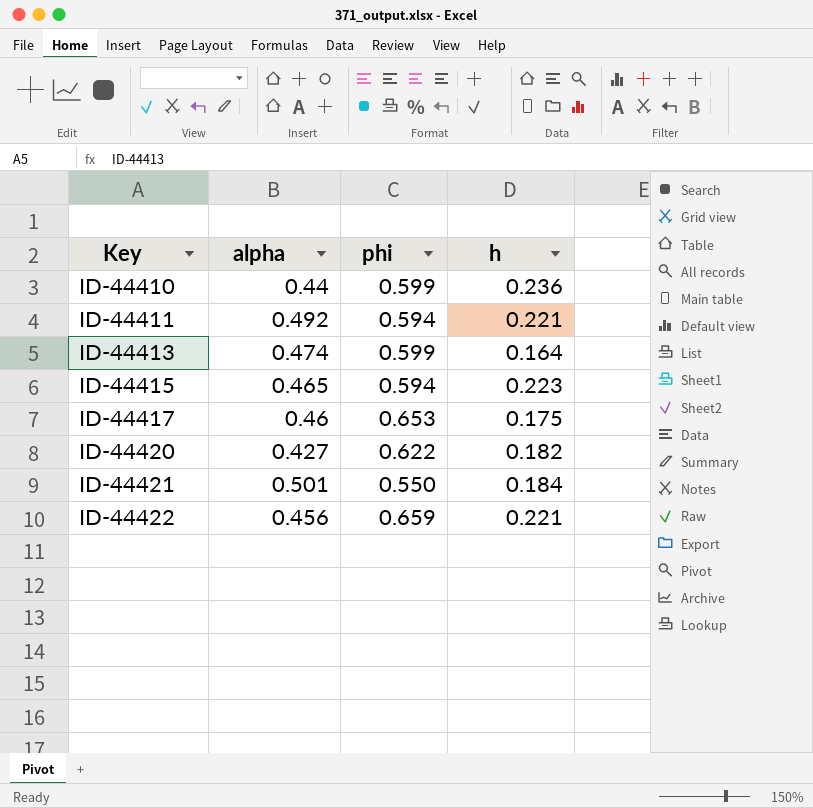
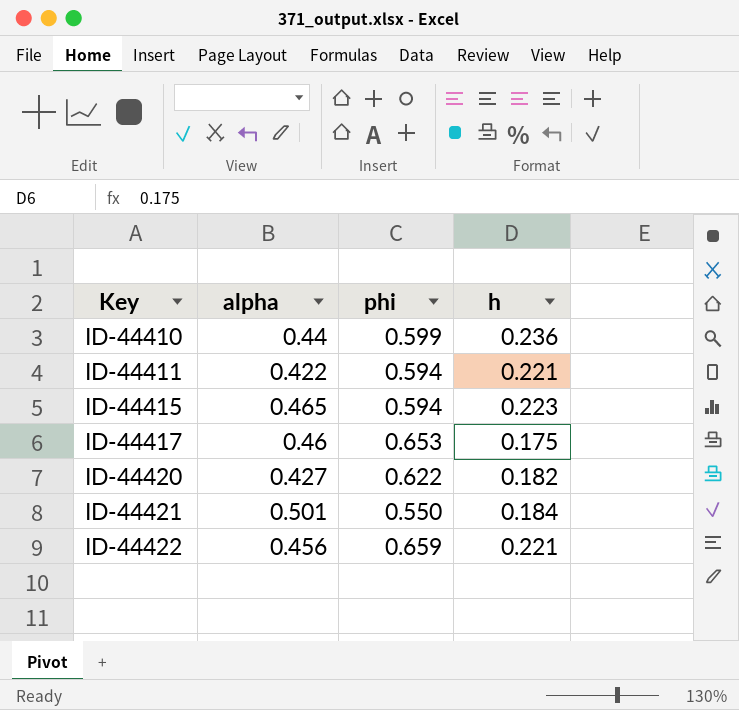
row ID-44413: 0.474 | 0.599 | 0.164 -> none
ID-44411 | alpha: 0.492 -> 0.422

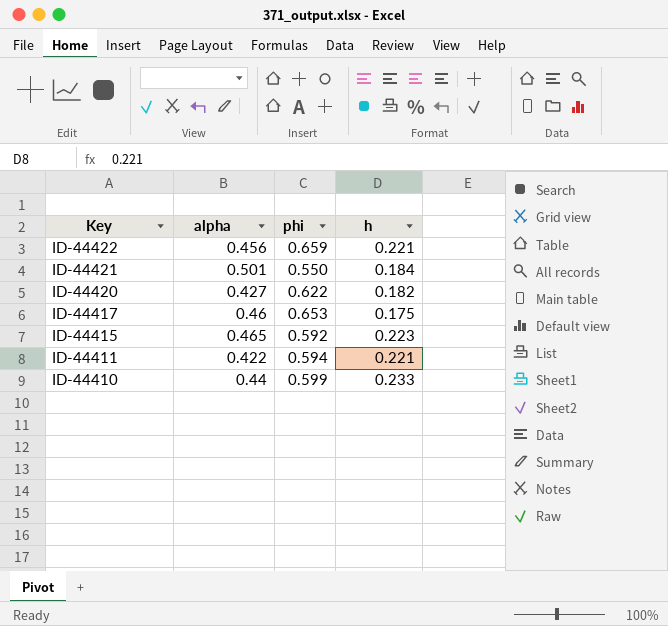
row order: Key ascending -> Key descending
ID-44415 | phi: 0.594 -> 0.592
ID-44410 | h: 0.236 -> 0.233

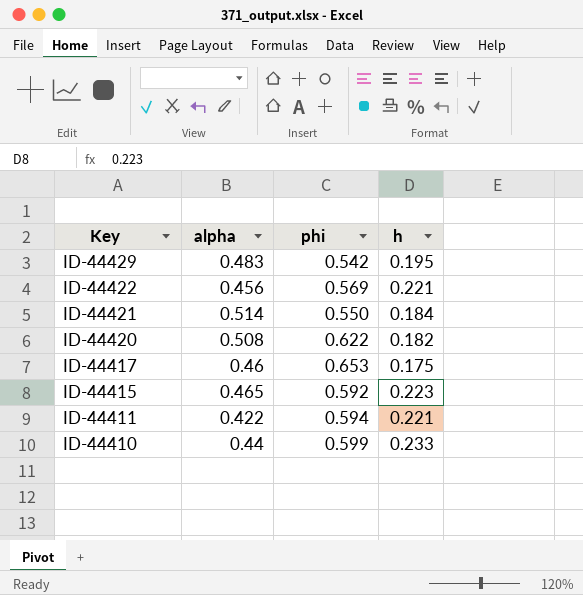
row ID-44429: none -> 0.483 | 0.542 | 0.195
ID-44422 | phi: 0.659 -> 0.569
ID-44421 | alpha: 0.501 -> 0.514
ID-44420 | alpha: 0.427 -> 0.508

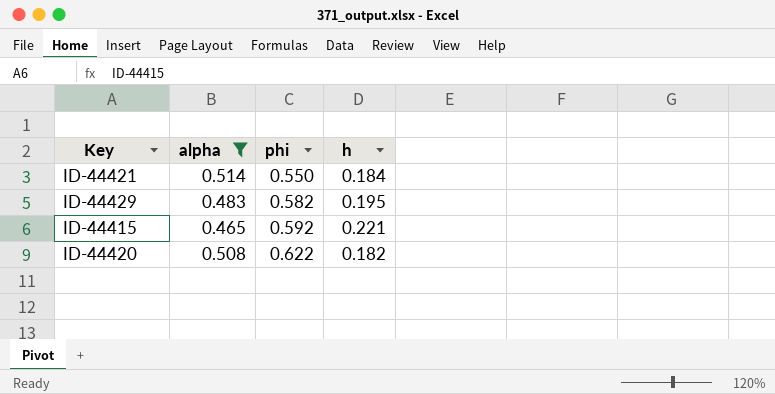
filter: none -> alpha >= 0.465
row order: Key descending -> phi ascending
ID-44429 | phi: 0.542 -> 0.582
ID-44415 | h: 0.223 -> 0.221

